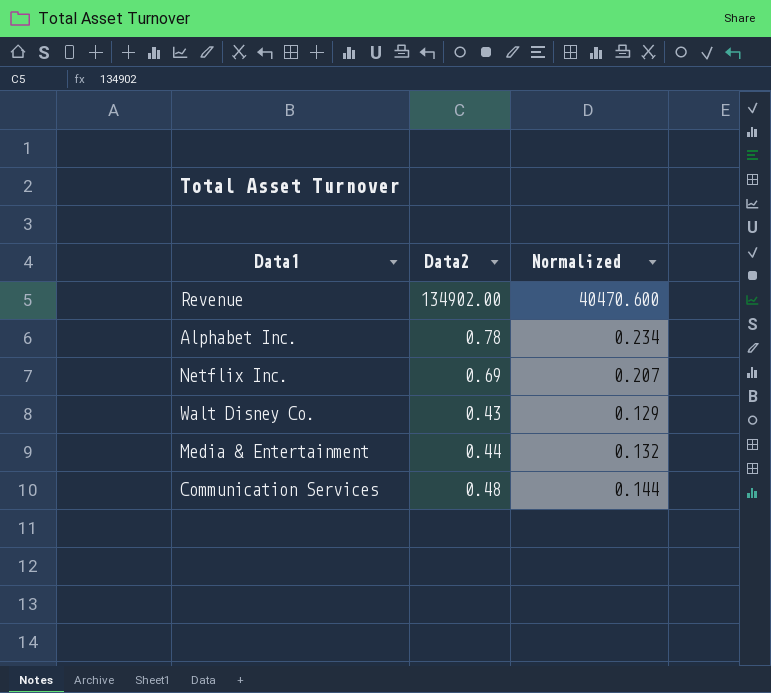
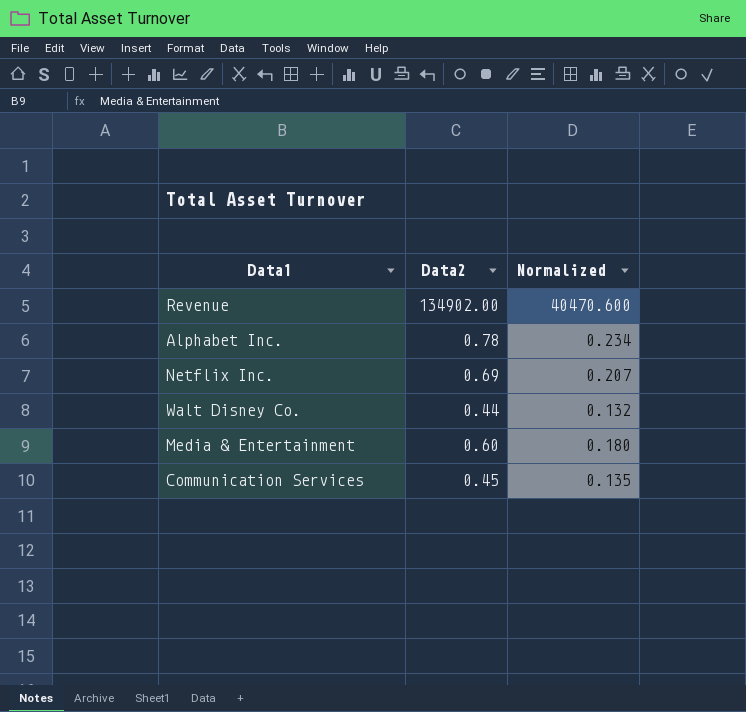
Walt Disney Co. | Data2: 0.43 -> 0.44
Walt Disney Co. | Normalized: 0.129 -> 0.132
Media & Entertainment | Data2: 0.44 -> 0.60
Media & Entertainment | Normalized: 0.132 -> 0.180
Communication Services | Data2: 0.48 -> 0.45
Communication Services | Normalized: 0.144 -> 0.135

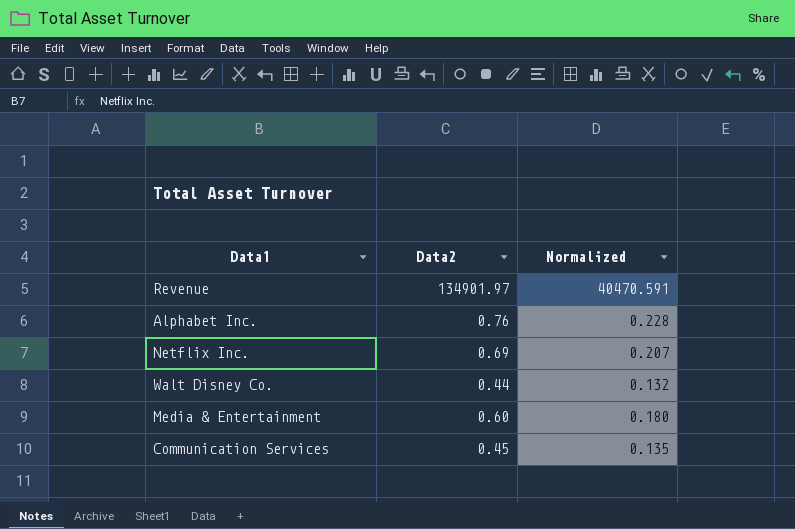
Revenue | Data2: 134902.00 -> 134901.97
Revenue | Normalized: 40470.600 -> 40470.591
Alphabet Inc. | Data2: 0.78 -> 0.76
Alphabet Inc. | Normalized: 0.234 -> 0.228

